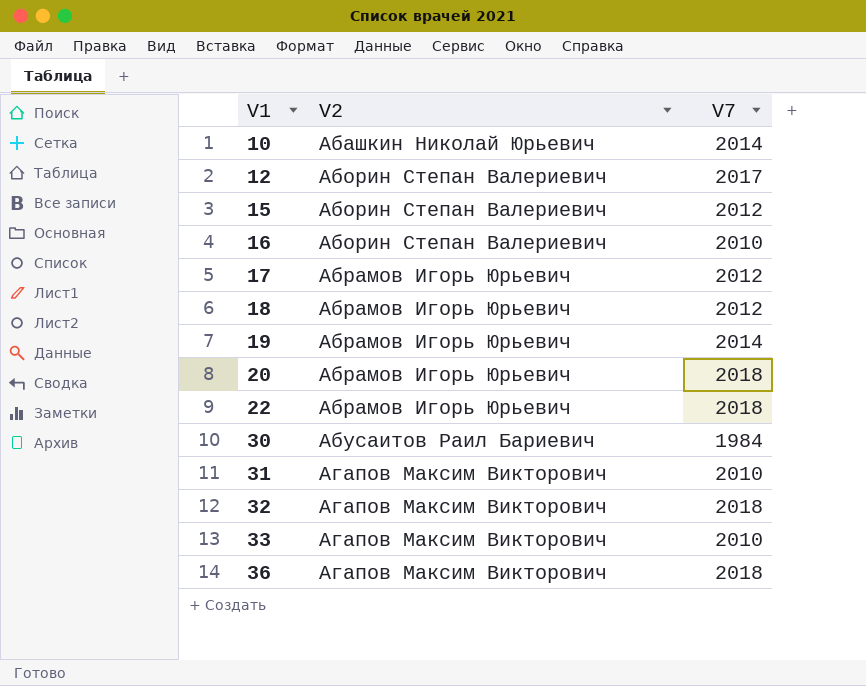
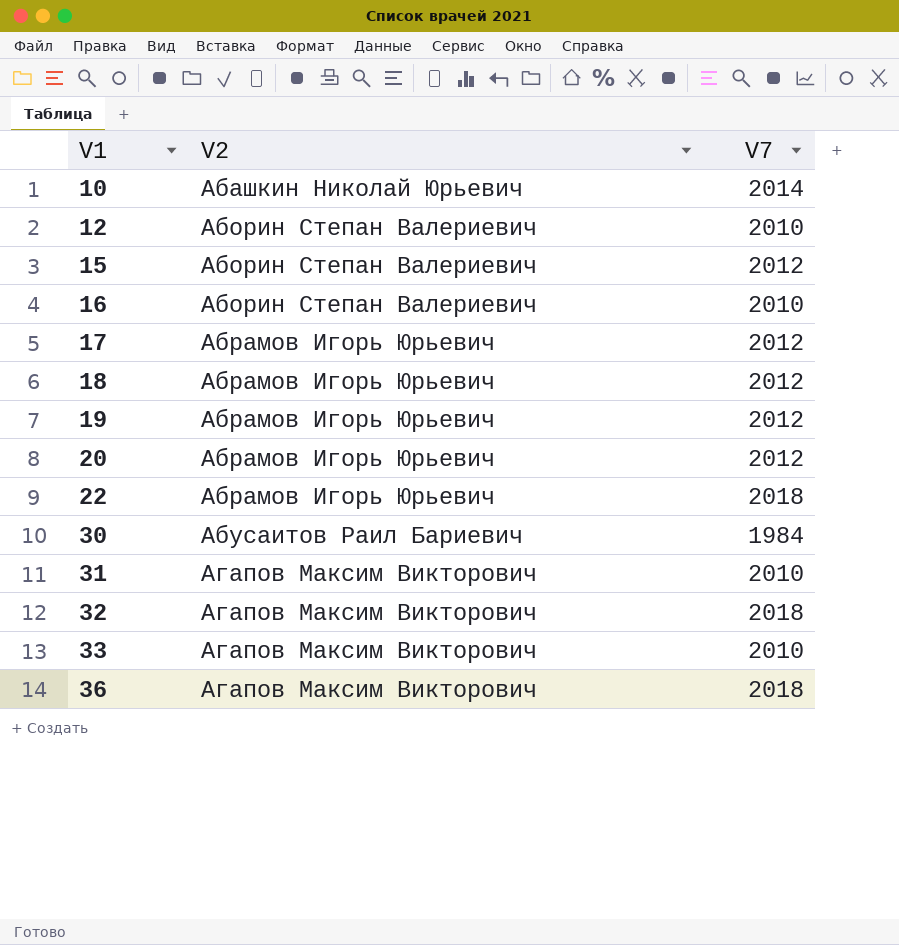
12 | V7: 2017 -> 2010
19 | V7: 2014 -> 2012
20 | V7: 2018 -> 2012

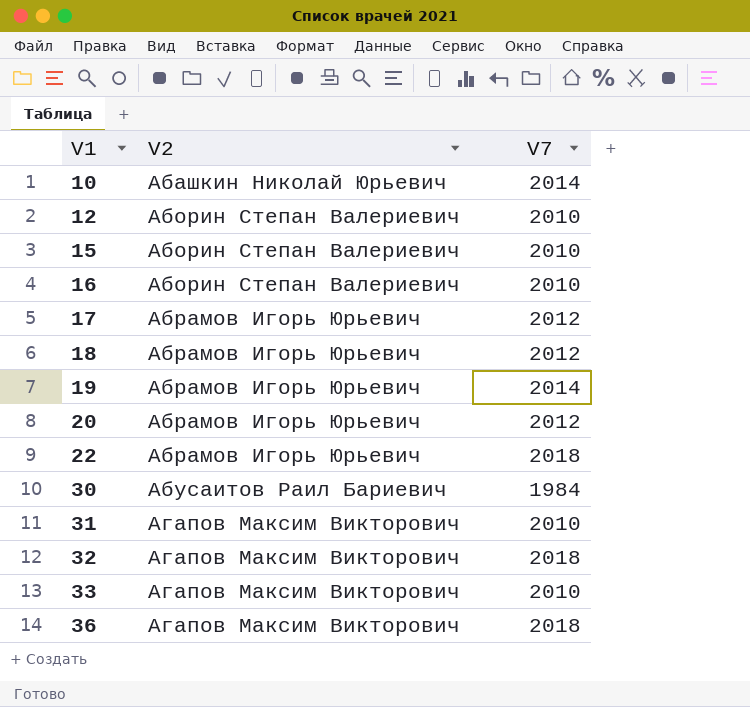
15 | V7: 2012 -> 2010
19 | V7: 2012 -> 2014

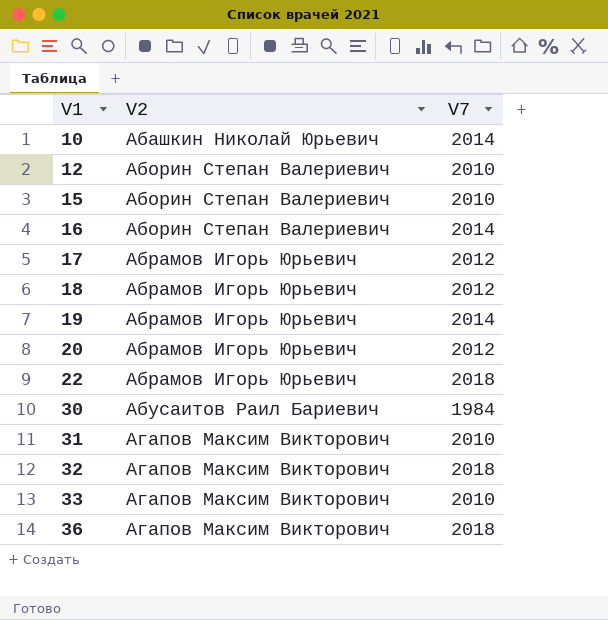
16 | V7: 2010 -> 2014

